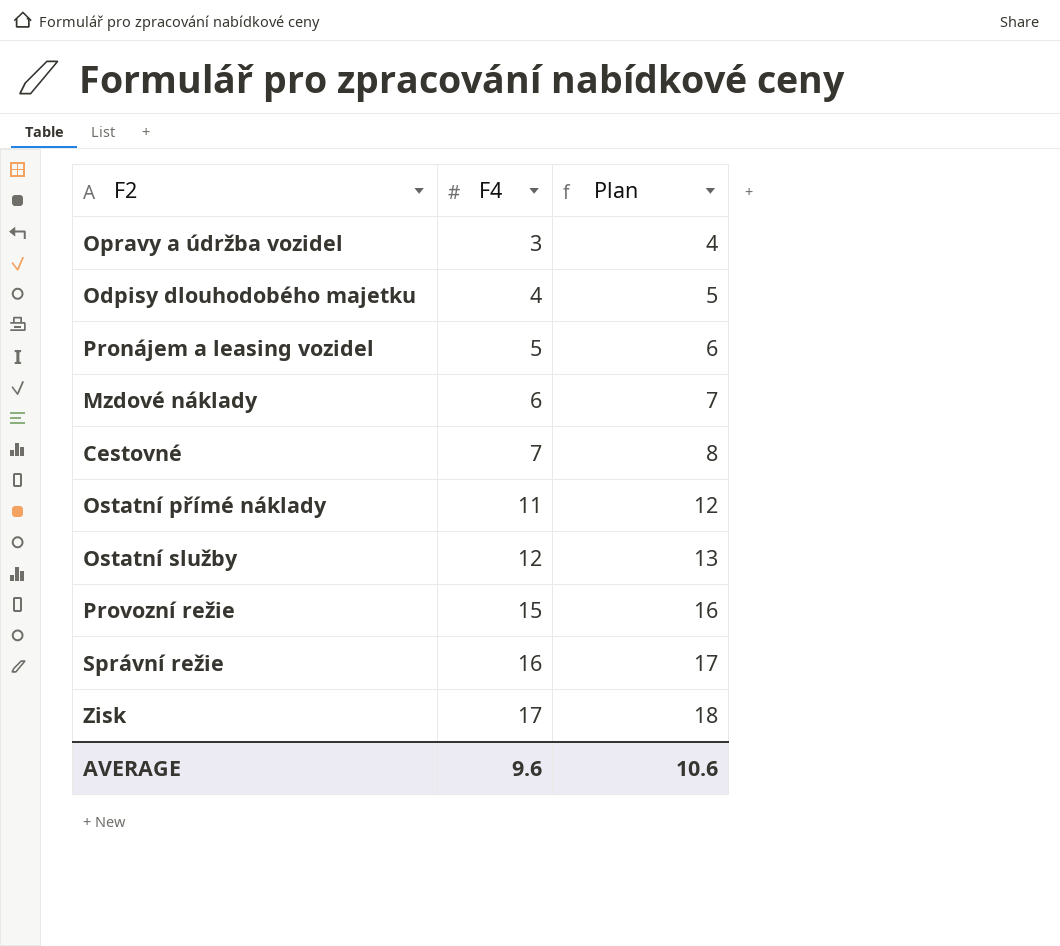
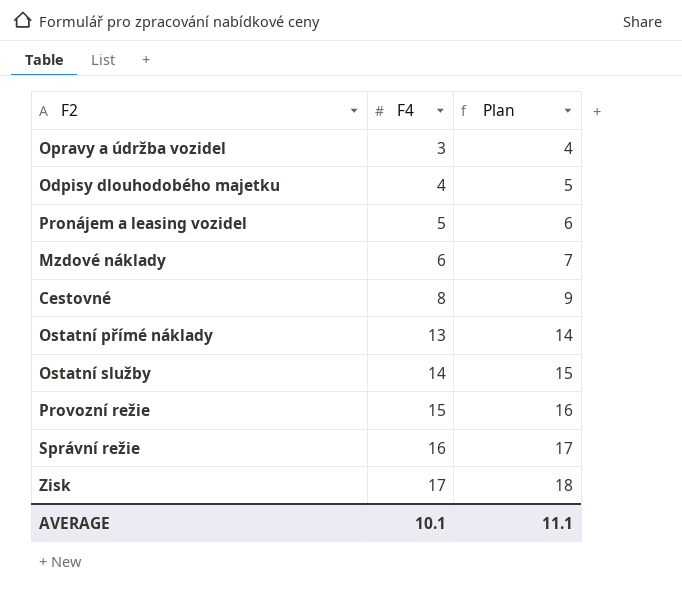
Cestovné | F4: 7 -> 8
Cestovné | Plan: 8 -> 9
Ostatní přímé náklady | F4: 11 -> 13
Ostatní přímé náklady | Plan: 12 -> 14
Ostatní služby | F4: 12 -> 14
Ostatní služby | Plan: 13 -> 15
AVERAGE | F4: 9.6 -> 10.1
AVERAGE | Plan: 10.6 -> 11.1

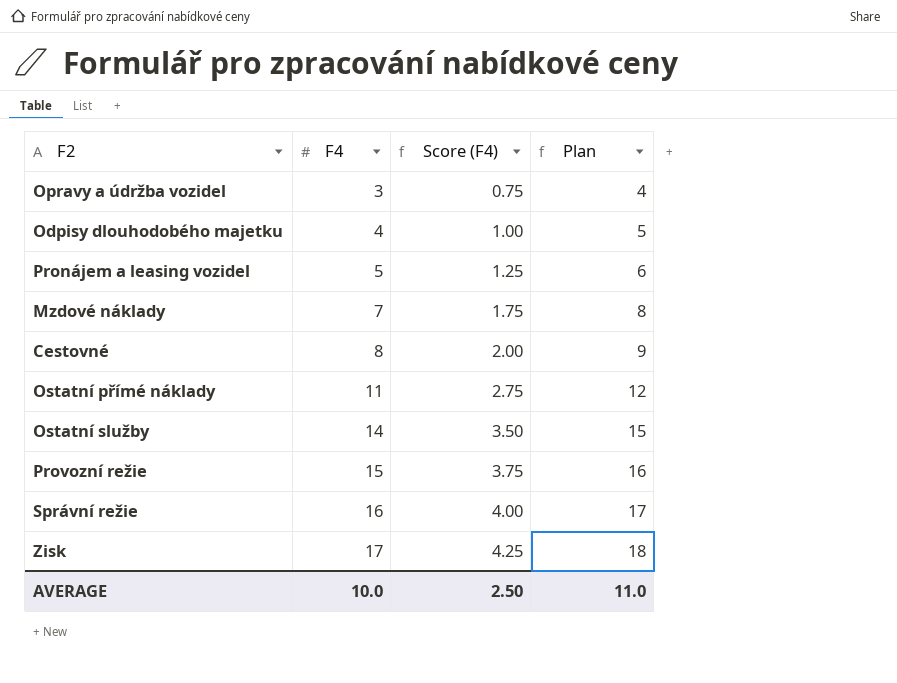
column Score (F4) | formula: none -> [F4] * 0.25
Mzdové náklady | F4: 6 -> 7
Mzdové náklady | Plan: 7 -> 8
Ostatní přímé náklady | F4: 13 -> 11
Ostatní přímé náklady | Plan: 14 -> 12
AVERAGE | F4: 10.1 -> 10.0
AVERAGE | Plan: 11.1 -> 11.0

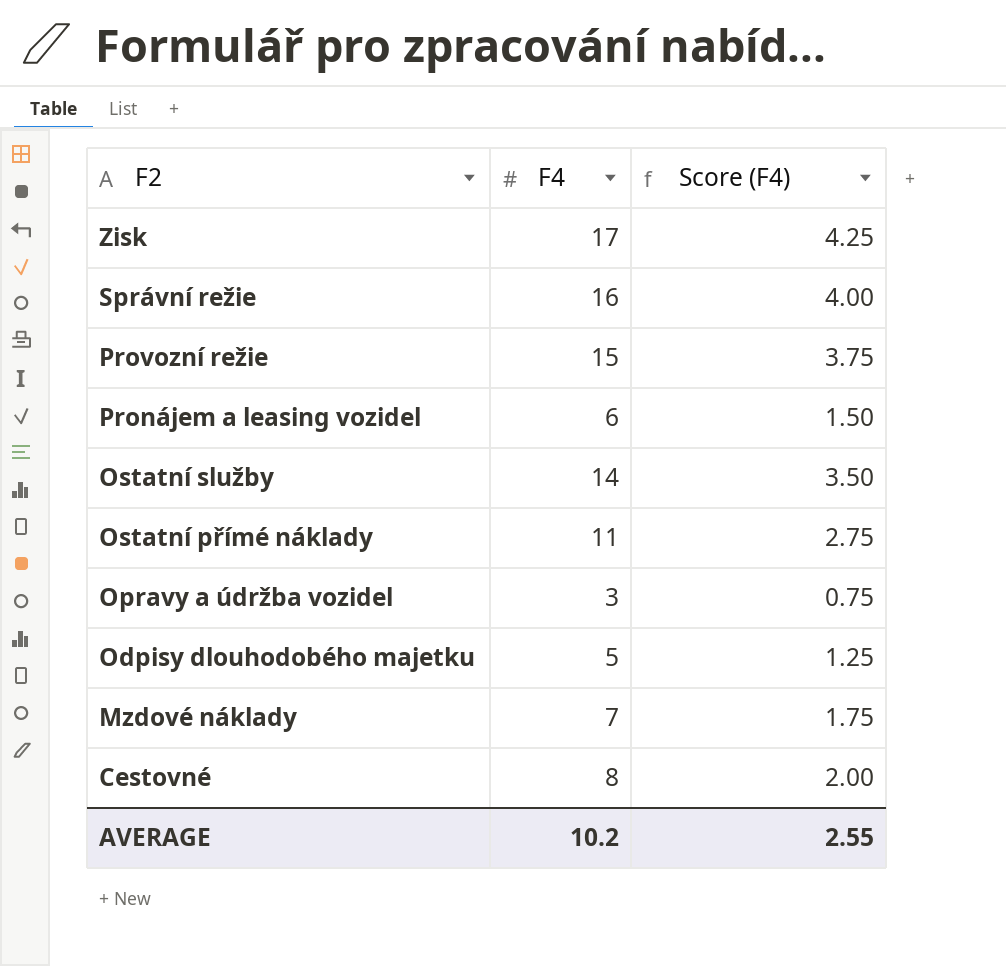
row order: F4 ascending -> F2 descending
column Plan | formula: [F4] + 1 -> none
Pronájem a leasing vozidel | F4: 5 -> 6
Pronájem a leasing vozidel | Score (F4): 1.25 -> 1.50
Odpisy dlouhodobého majetku | F4: 4 -> 5
Odpisy dlouhodobého majetku | Score (F4): 1.00 -> 1.25
AVERAGE | F4: 10.0 -> 10.2
AVERAGE | Score (F4): 2.50 -> 2.55

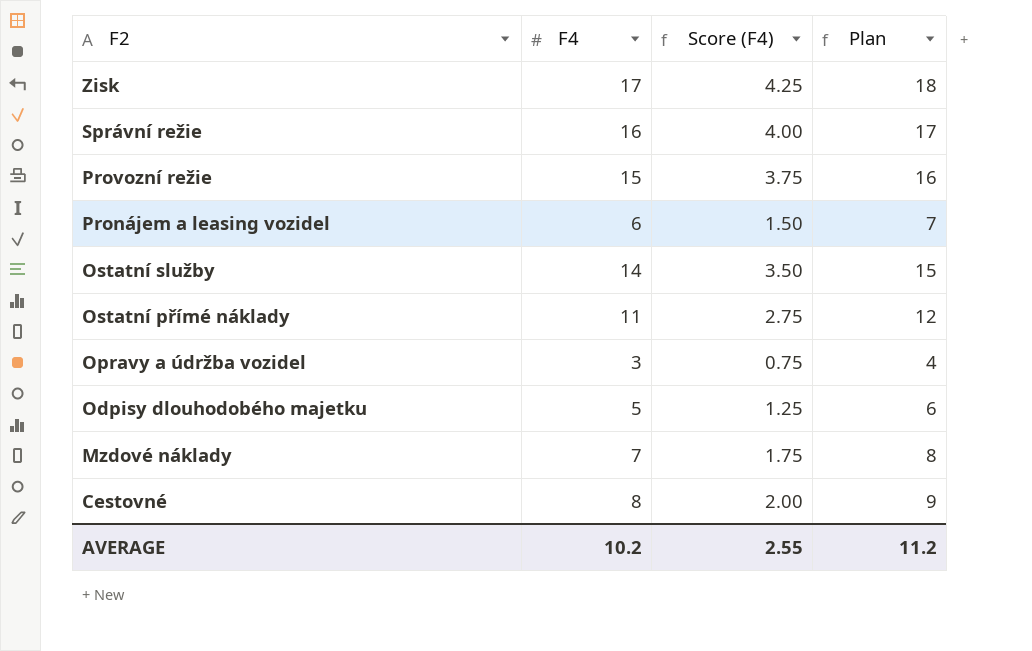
column Plan | formula: none -> [F4] + 1

